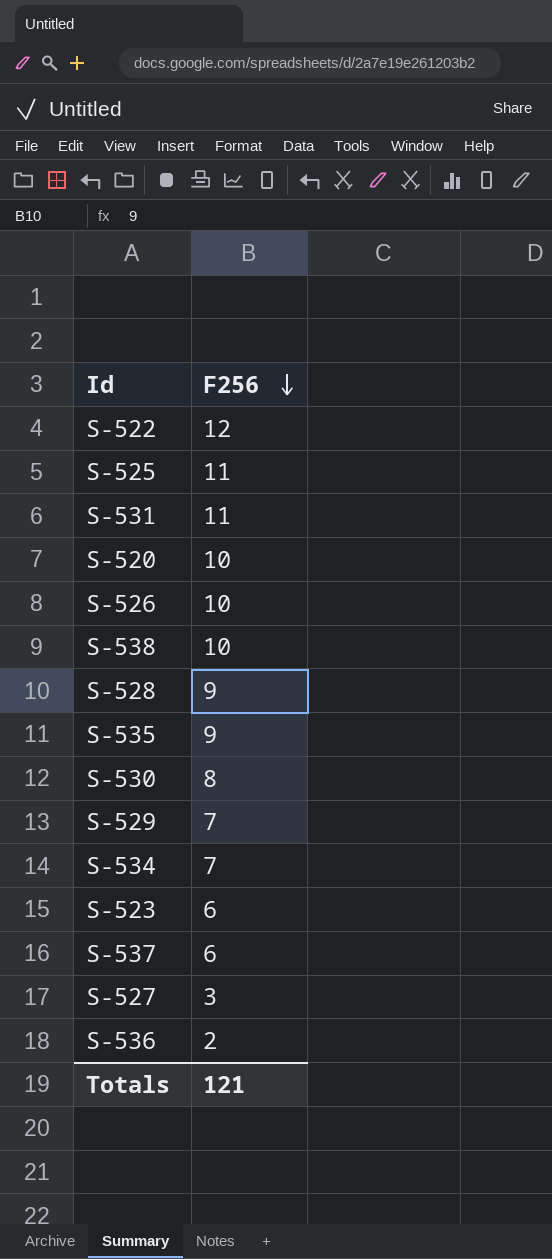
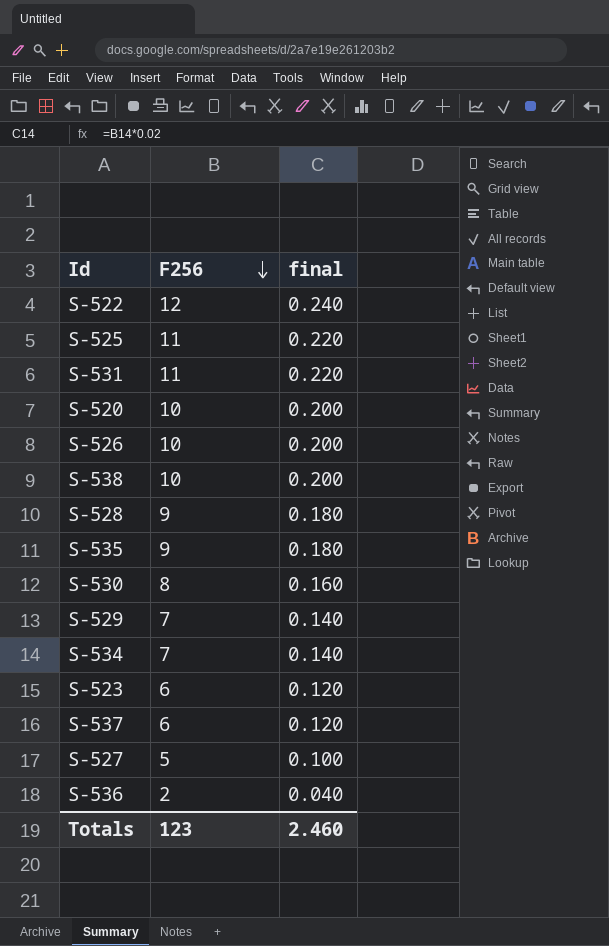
column final | formula: none -> [F256] * 0.02
S-527 | F256: 3 -> 5
Totals | F256: 121 -> 123

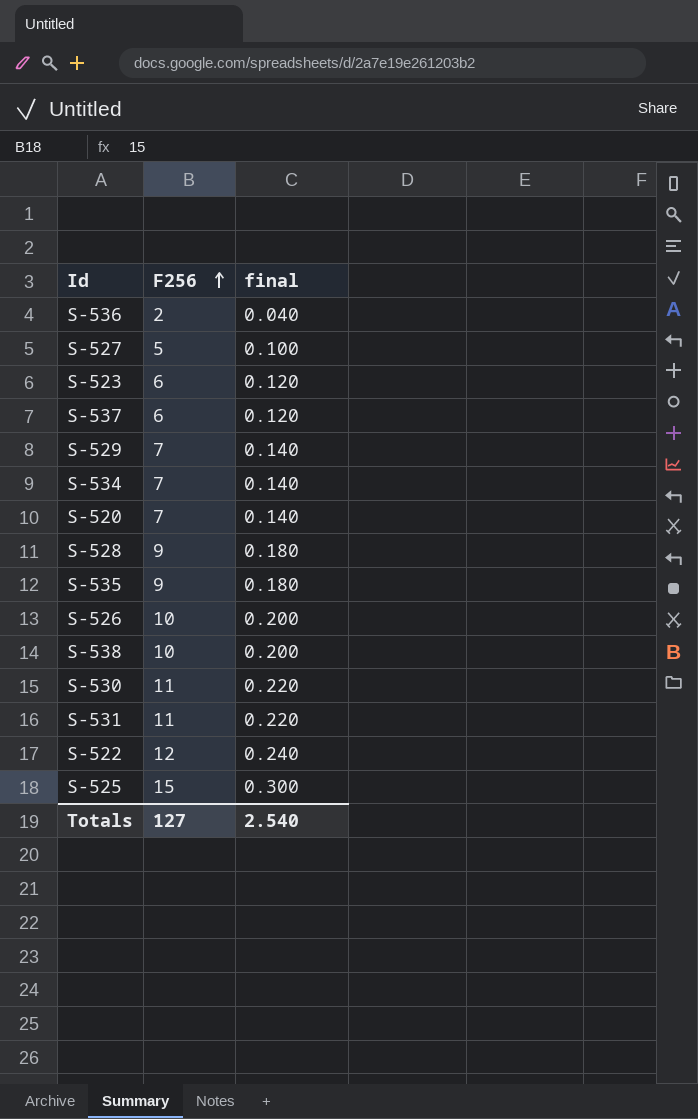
row order: F256 descending -> F256 ascending
S-520 | F256: 10 -> 7
S-520 | final: 0.200 -> 0.140
S-530 | F256: 8 -> 11
S-530 | final: 0.160 -> 0.220
S-525 | F256: 11 -> 15
S-525 | final: 0.220 -> 0.300
Totals | F256: 123 -> 127
Totals | final: 2.460 -> 2.540

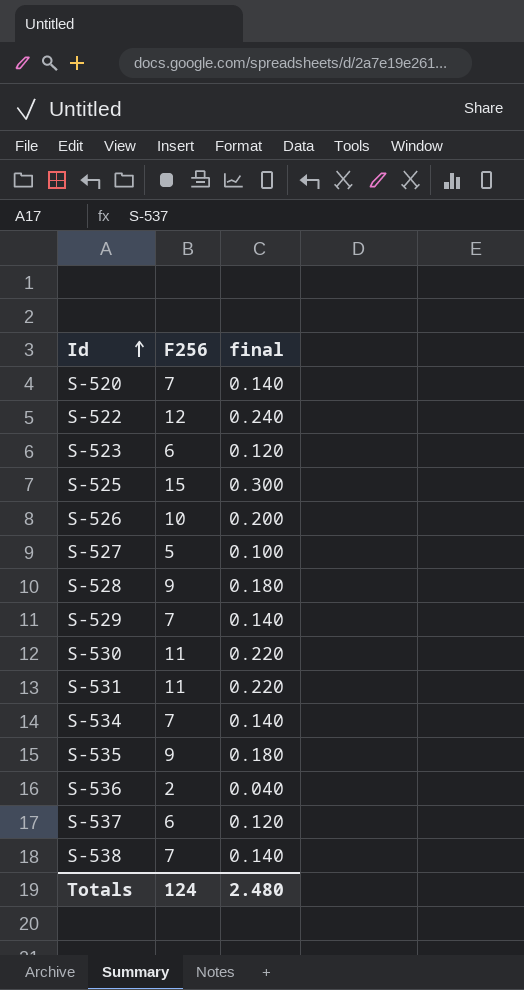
row order: F256 ascending -> Id ascending
S-538 | F256: 10 -> 7
S-538 | final: 0.200 -> 0.140
Totals | F256: 127 -> 124
Totals | final: 2.540 -> 2.480

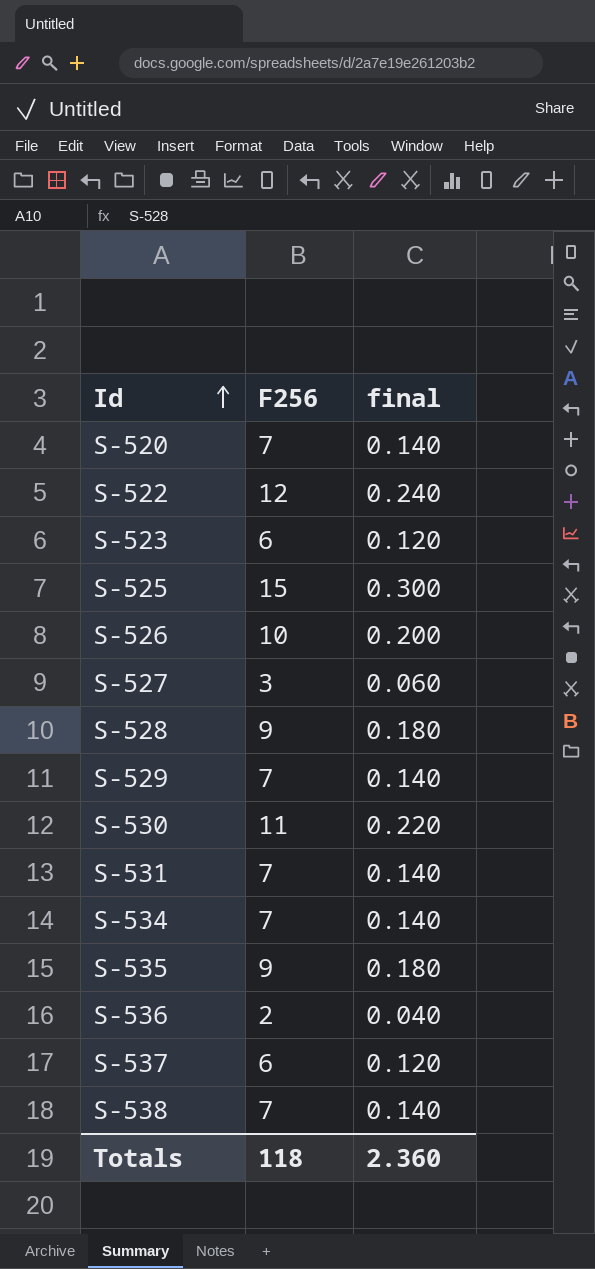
S-527 | F256: 5 -> 3
S-527 | final: 0.100 -> 0.060
S-531 | F256: 11 -> 7
S-531 | final: 0.220 -> 0.140
Totals | F256: 124 -> 118
Totals | final: 2.480 -> 2.360

